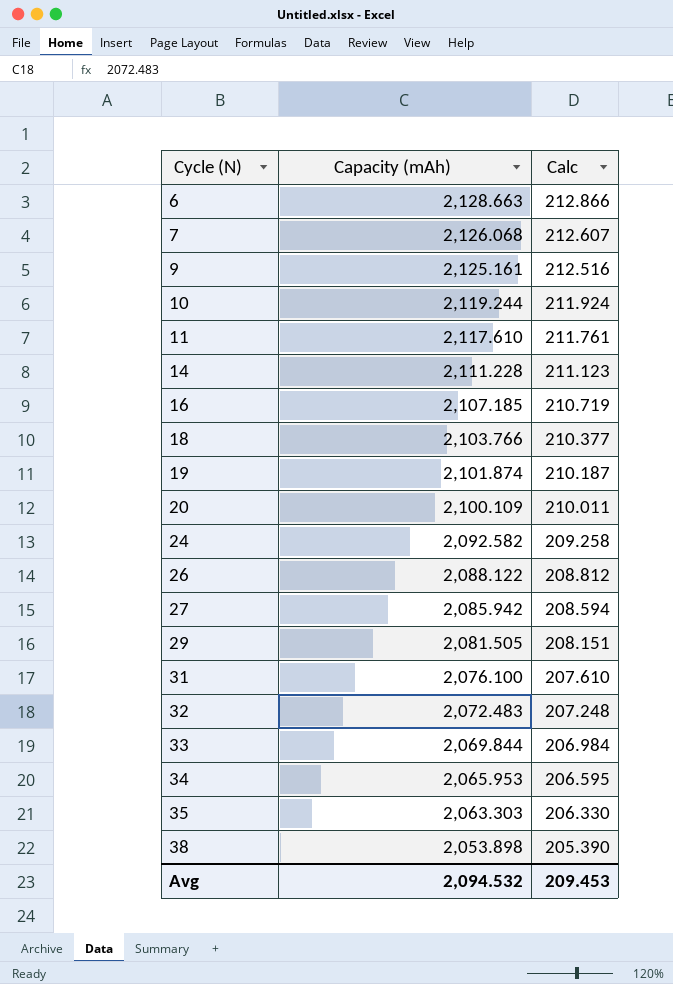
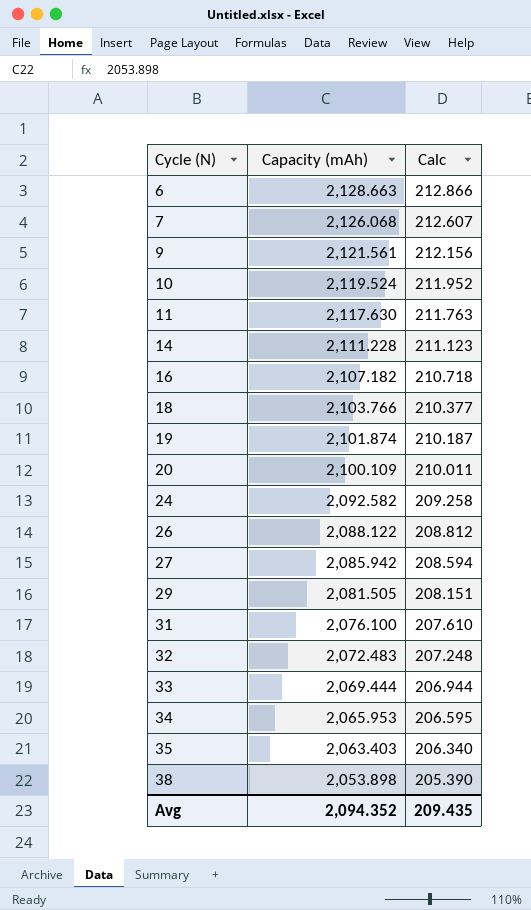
9 | Capacity (mAh): 2,125.161 -> 2,121.561
9 | Calc: 212.516 -> 212.156
10 | Capacity (mAh): 2,119.244 -> 2,119.524
10 | Calc: 211.924 -> 211.952
11 | Capacity (mAh): 2,117.610 -> 2,117.630
11 | Calc: 211.761 -> 211.763
16 | Capacity (mAh): 2,107.185 -> 2,107.182
16 | Calc: 210.719 -> 210.718
33 | Capacity (mAh): 2,069.844 -> 2,069.444
33 | Calc: 206.984 -> 206.944
35 | Capacity (mAh): 2,063.303 -> 2,063.403
35 | Calc: 206.330 -> 206.340
Avg | Capacity (mAh): 2,094.532 -> 2,094.352
Avg | Calc: 209.453 -> 209.435

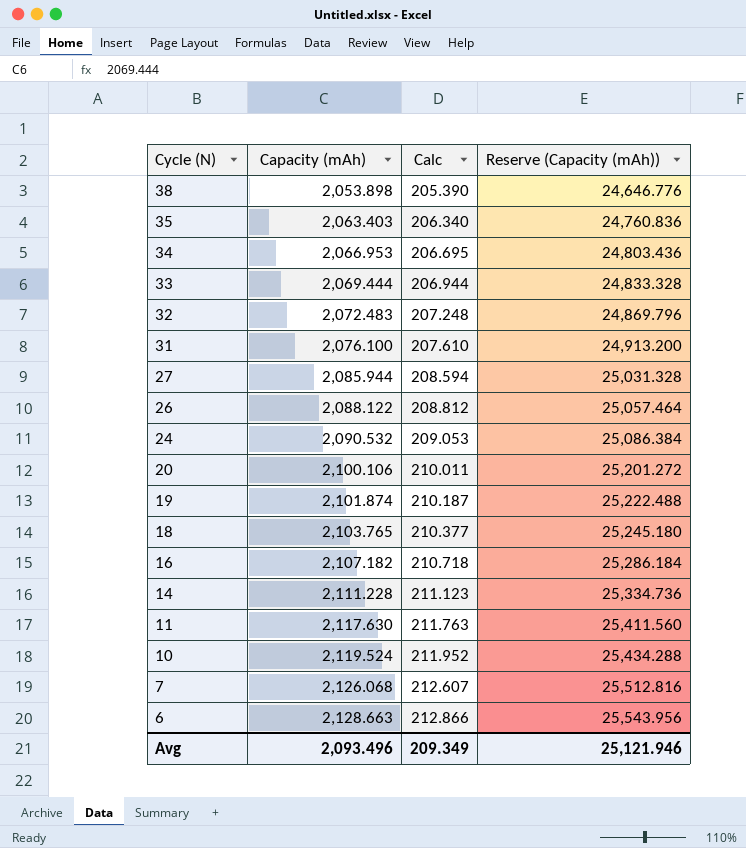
row order: Cycle (N) ascending -> Cycle (N) descending
column Reserve (Capacity (mAh)) | formula: none -> [Capacity (mAh)] * 12
row 9: 2,121.561 | 212.156 -> none
row 29: 2,081.505 | 208.151 -> none
34 | Capacity (mAh): 2,065.953 -> 2,066.953
34 | Calc: 206.595 -> 206.695
27 | Capacity (mAh): 2,085.942 -> 2,085.944
24 | Capacity (mAh): 2,092.582 -> 2,090.532
24 | Calc: 209.258 -> 209.053
20 | Capacity (mAh): 2,100.109 -> 2,100.106
18 | Capacity (mAh): 2,103.766 -> 2,103.765
Avg | Capacity (mAh): 2,094.352 -> 2,093.496
Avg | Calc: 209.435 -> 209.349

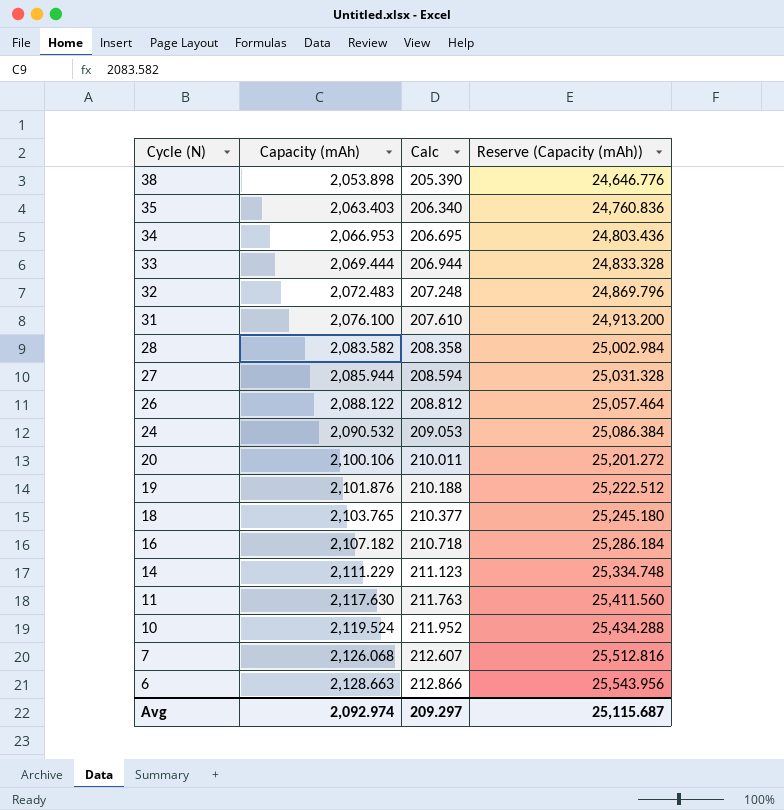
row 28: none -> 2,083.582 | 208.358 | 25,002.984
19 | Capacity (mAh): 2,101.874 -> 2,101.876
19 | Calc: 210.187 -> 210.188
19 | Reserve (Capacity (mAh)): 25,222.488 -> 25,222.512
14 | Capacity (mAh): 2,111.228 -> 2,111.229
14 | Reserve (Capacity (mAh)): 25,334.736 -> 25,334.748
Avg | Capacity (mAh): 2,093.496 -> 2,092.974
Avg | Calc: 209.349 -> 209.297
Avg | Reserve (Capacity (mAh)): 25,121.946 -> 25,115.687

